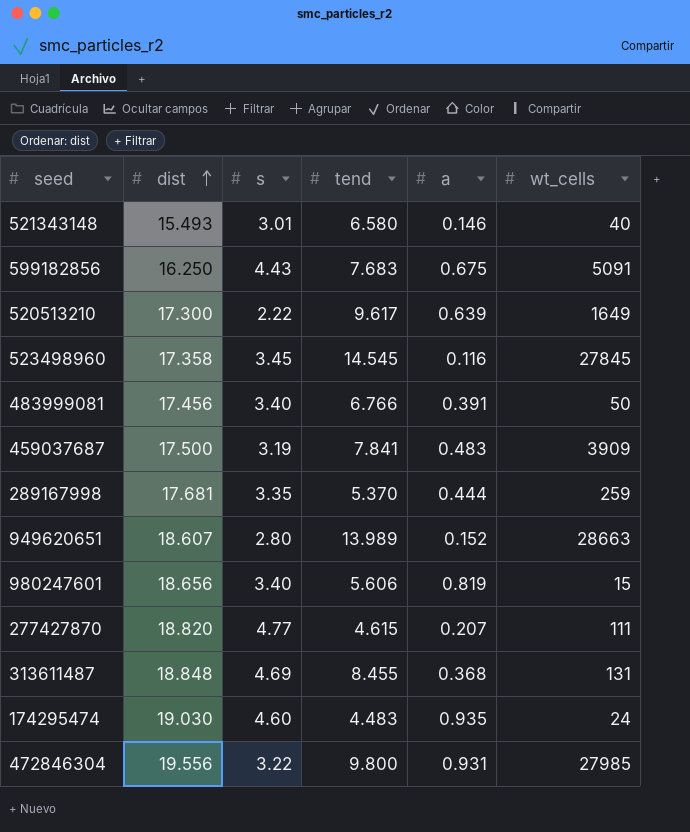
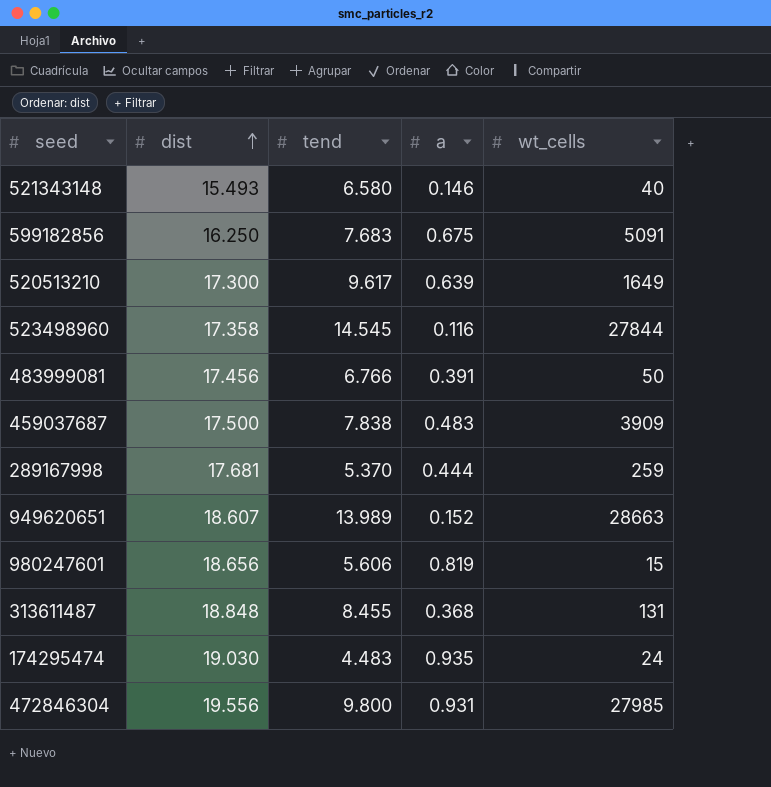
column s | position: 3 -> none
row 277427870: 18.820 | 4.77 | 4.615 | 0.207 | 111 -> none
523498960 | wt_cells: 27845 -> 27844
459037687 | tend: 7.841 -> 7.838

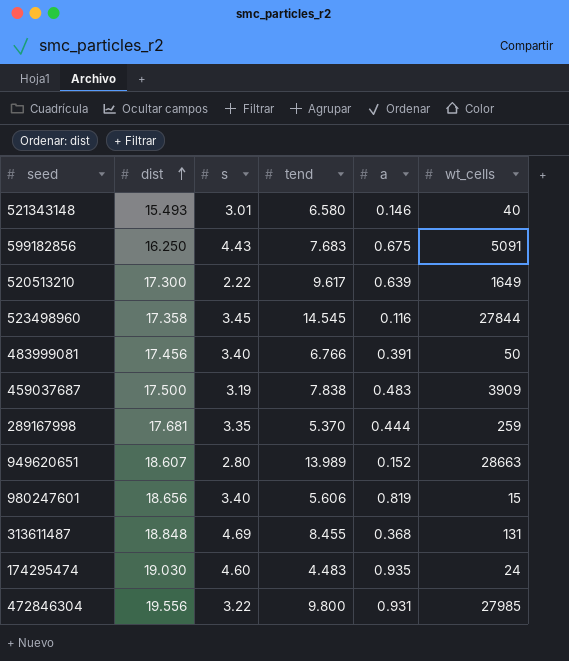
column s | position: none -> 3

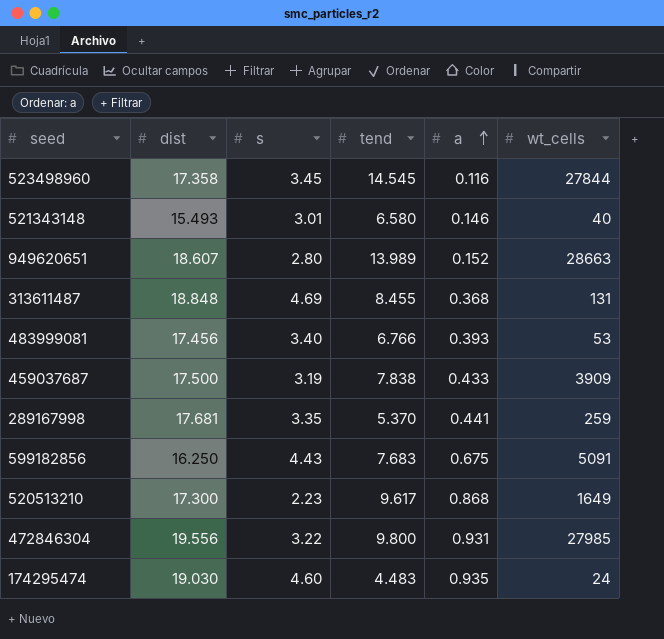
row order: dist ascending -> a ascending
row 980247601: 18.656 | 3.40 | 5.606 | 0.819 | 15 -> none
483999081 | a: 0.391 -> 0.393
483999081 | wt_cells: 50 -> 53
459037687 | a: 0.483 -> 0.433
289167998 | a: 0.444 -> 0.441
520513210 | s: 2.22 -> 2.23
520513210 | a: 0.639 -> 0.868

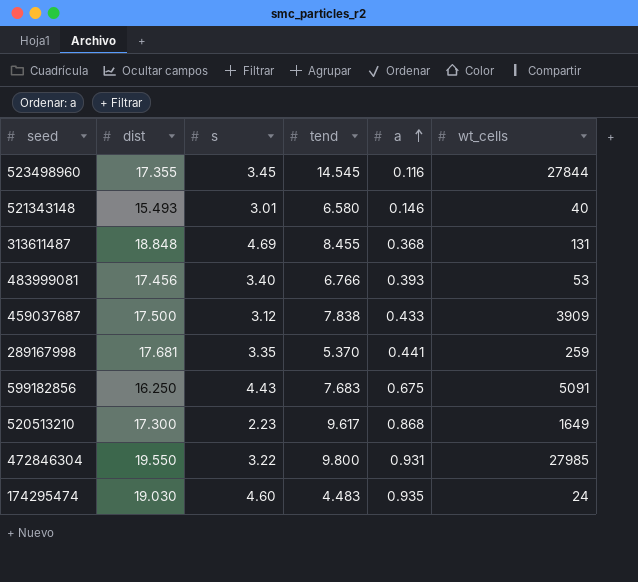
row 949620651: 18.607 | 2.80 | 13.989 | 0.152 | 28663 -> none
523498960 | dist: 17.358 -> 17.355
459037687 | s: 3.19 -> 3.12
472846304 | dist: 19.556 -> 19.550

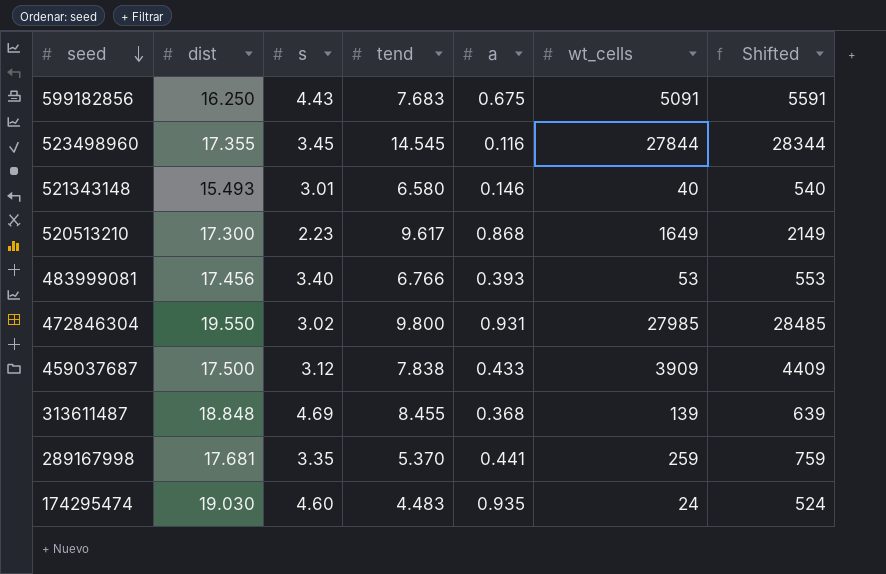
row order: a ascending -> seed descending
column Shifted | formula: none -> [wt_cells] + 500
472846304 | s: 3.22 -> 3.02
313611487 | wt_cells: 131 -> 139

